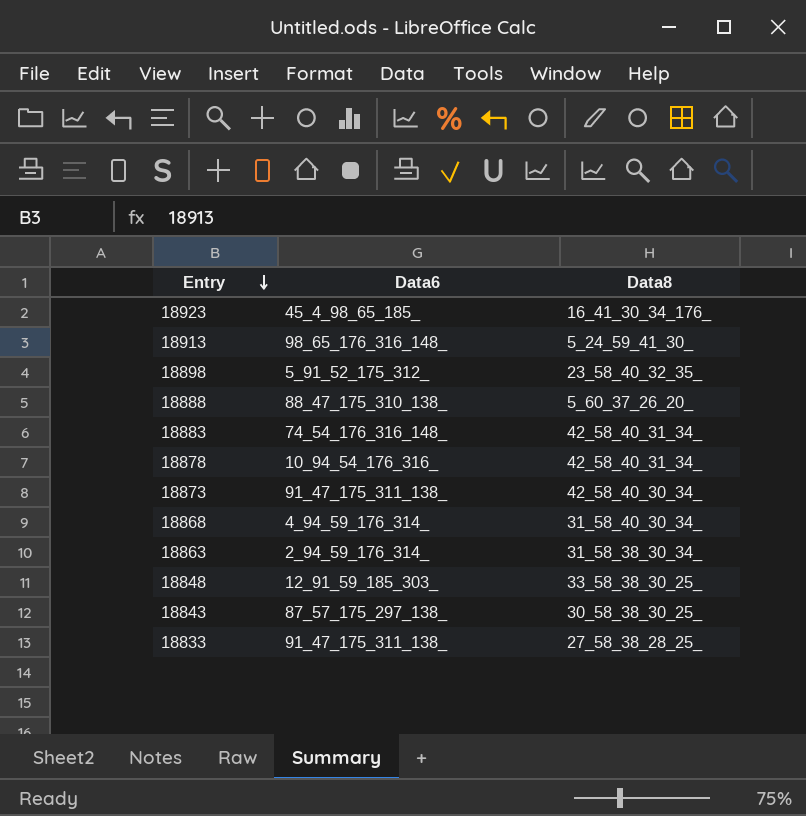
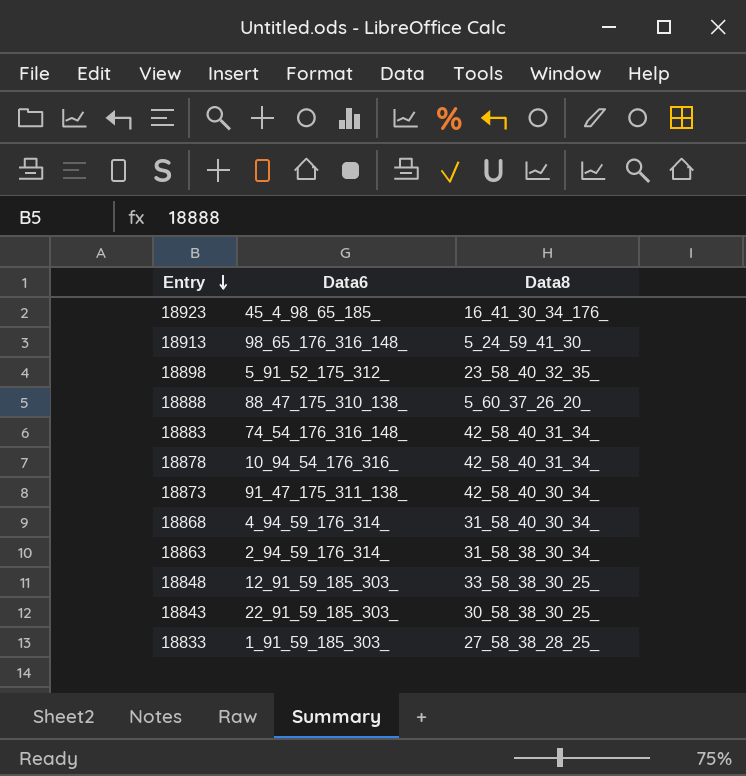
18843 | Data6: 87_57_175_297_138_ -> 22_91_59_185_303_
18833 | Data6: 91_47_175_311_138_ -> 1_91_59_185_303_

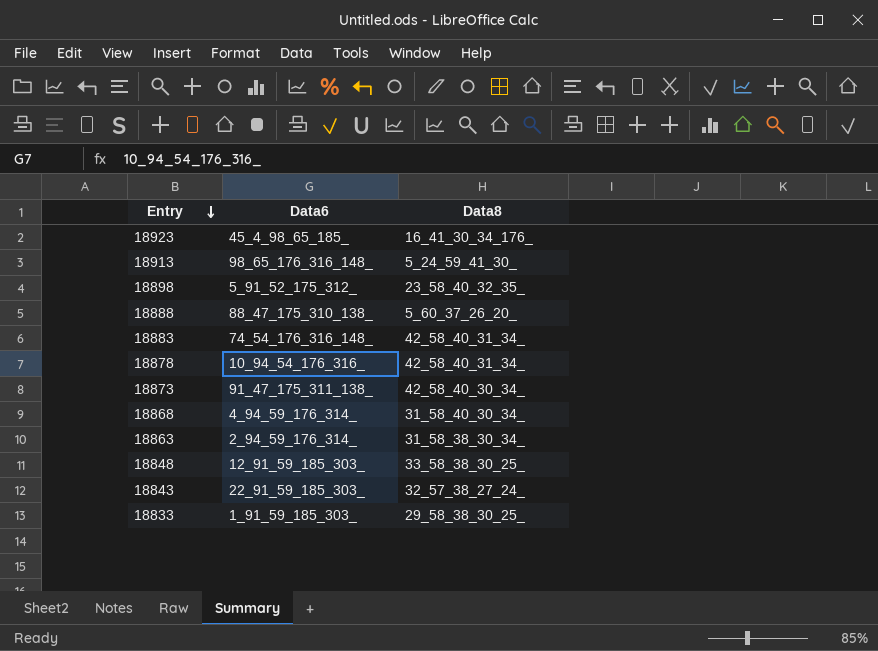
18843 | Data8: 30_58_38_30_25_ -> 32_57_38_27_24_
18833 | Data8: 27_58_38_28_25_ -> 29_58_38_30_25_

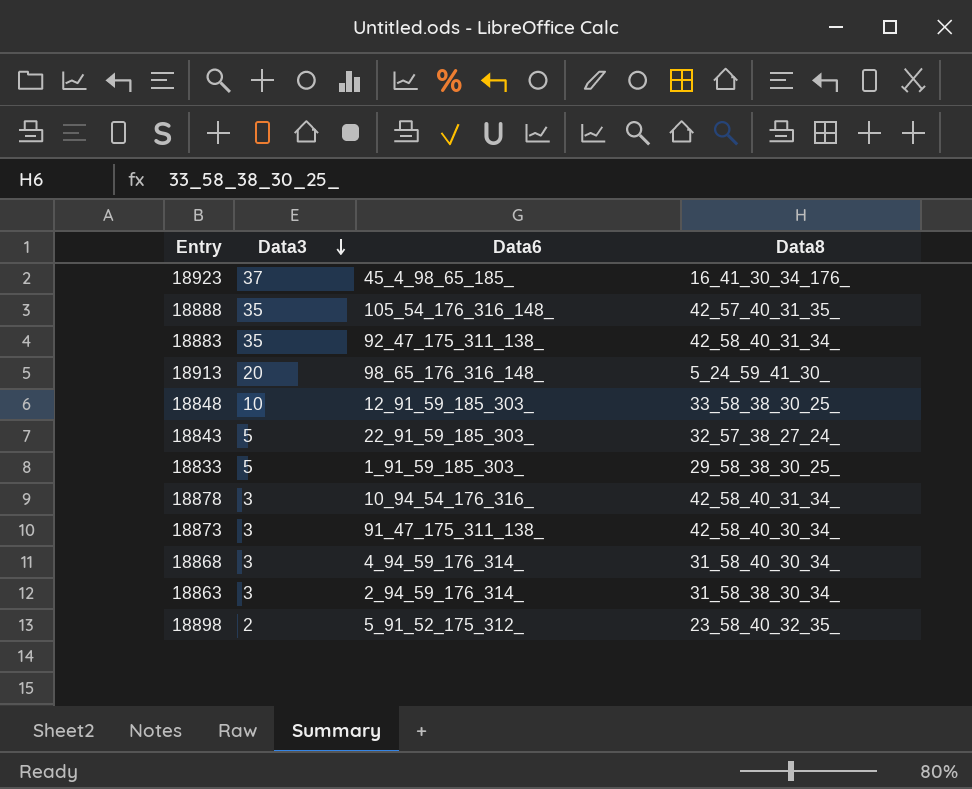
row order: Entry descending -> Data3 descending
column Data3 | position: none -> 2
18888 | Data6: 88_47_175_310_138_ -> 105_54_176_316_148_
18888 | Data8: 5_60_37_26_20_ -> 42_57_40_31_35_
18883 | Data6: 74_54_176_316_148_ -> 92_47_175_311_138_

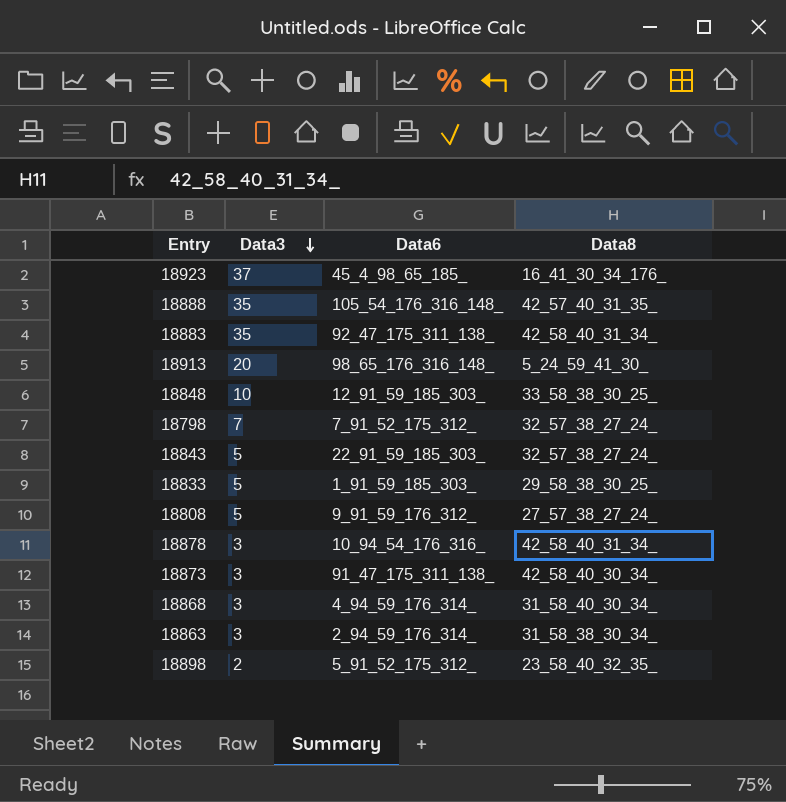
row 18798: none -> 7 | 7_91_52_175_312_ | 32_57_38_27_24_
row 18808: none -> 5 | 9_91_59_176_312_ | 27_57_38_27_24_

